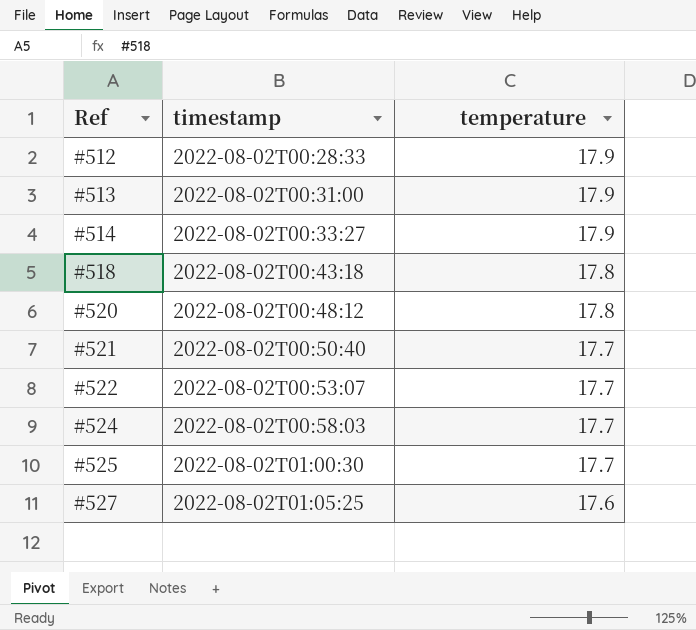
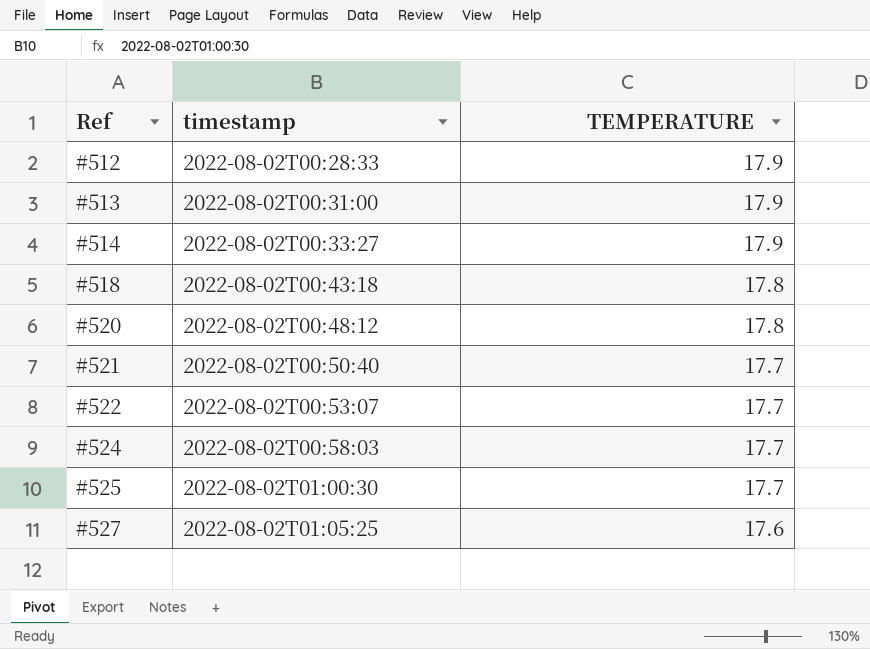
column name: temperature -> TEMPERATURE

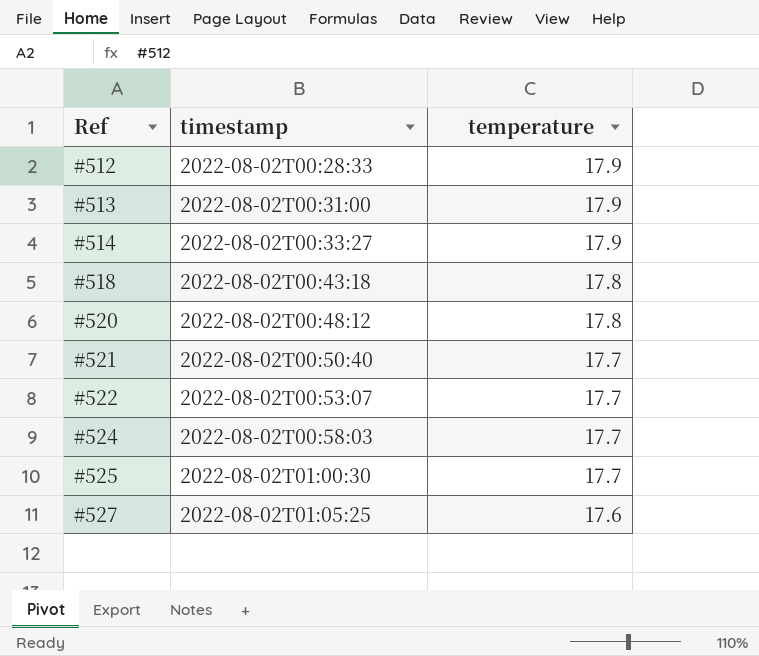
column name: TEMPERATURE -> temperature

